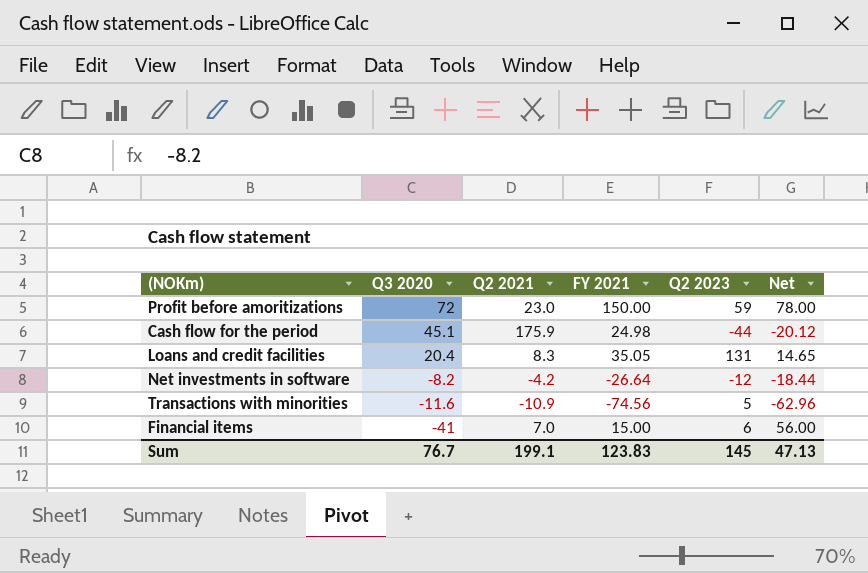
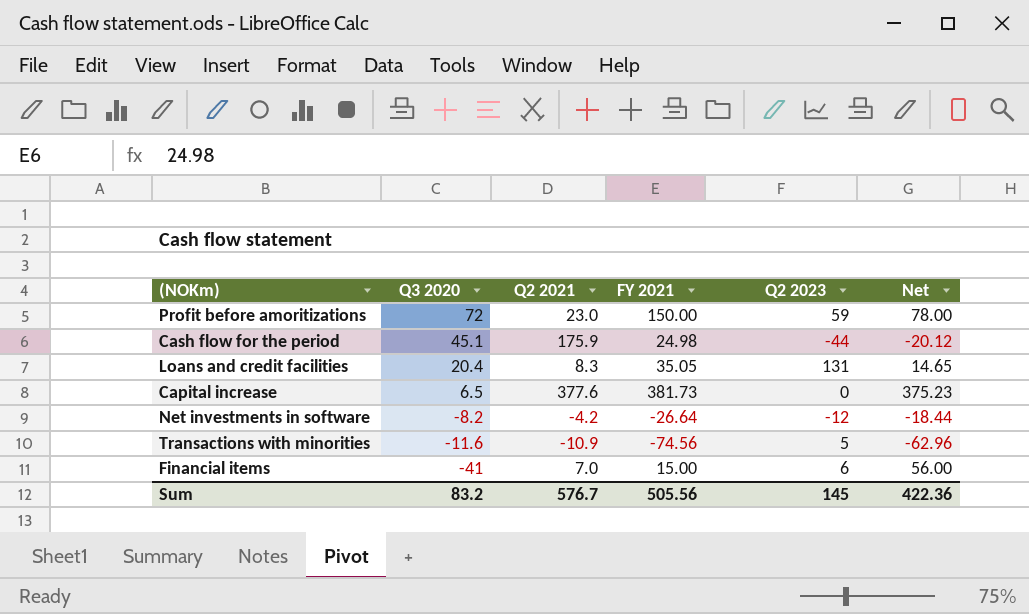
row Capital increase: none -> 6.5 | 377.6 | 381.73 | 0 | 375.23
Sum | Q3 2020: 76.7 -> 83.2
Sum | Q2 2021: 199.1 -> 576.7
Sum | FY 2021: 123.83 -> 505.56
Sum | Net: 47.13 -> 422.36

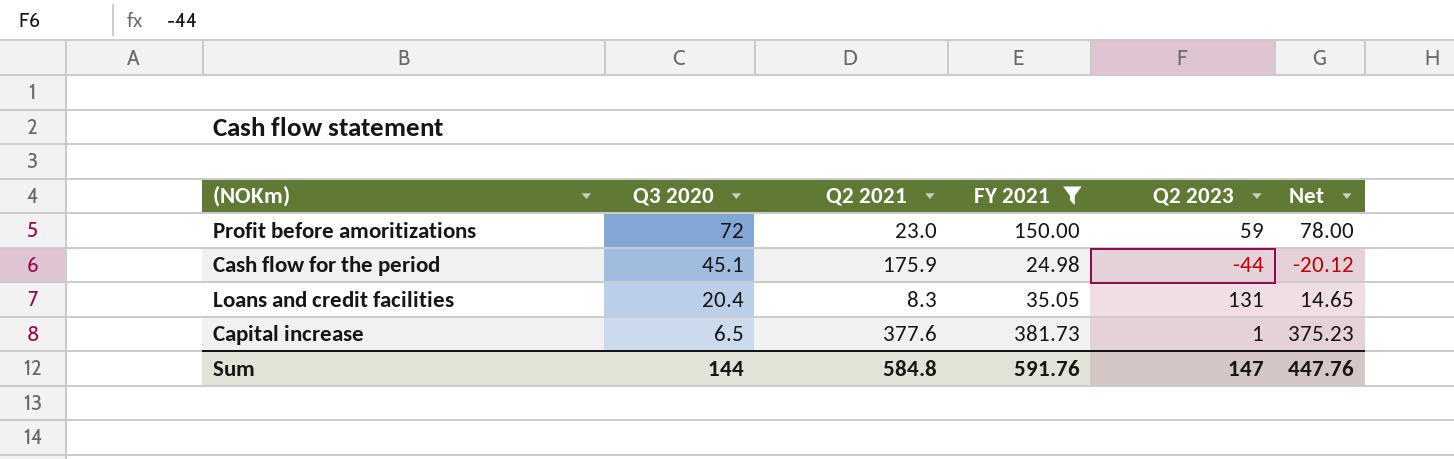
filter: none -> FY 2021 >= 24.98
Capital increase | Q2 2023: 0 -> 1
Sum | Q3 2020: 83.2 -> 144
Sum | Q2 2021: 576.7 -> 584.8
Sum | FY 2021: 505.56 -> 591.76
Sum | Q2 2023: 145 -> 147
Sum | Net: 422.36 -> 447.76

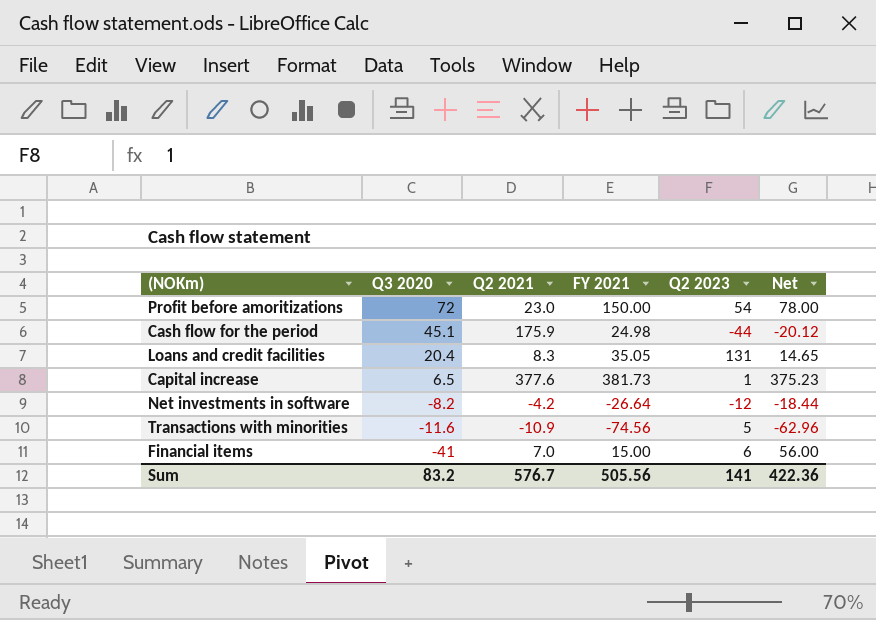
filter: FY 2021 >= 24.98 -> none
Profit before amoritizations | Q2 2023: 59 -> 54
Sum | Q3 2020: 144 -> 83.2
Sum | Q2 2021: 584.8 -> 576.7
Sum | FY 2021: 591.76 -> 505.56
Sum | Q2 2023: 147 -> 141
Sum | Net: 447.76 -> 422.36

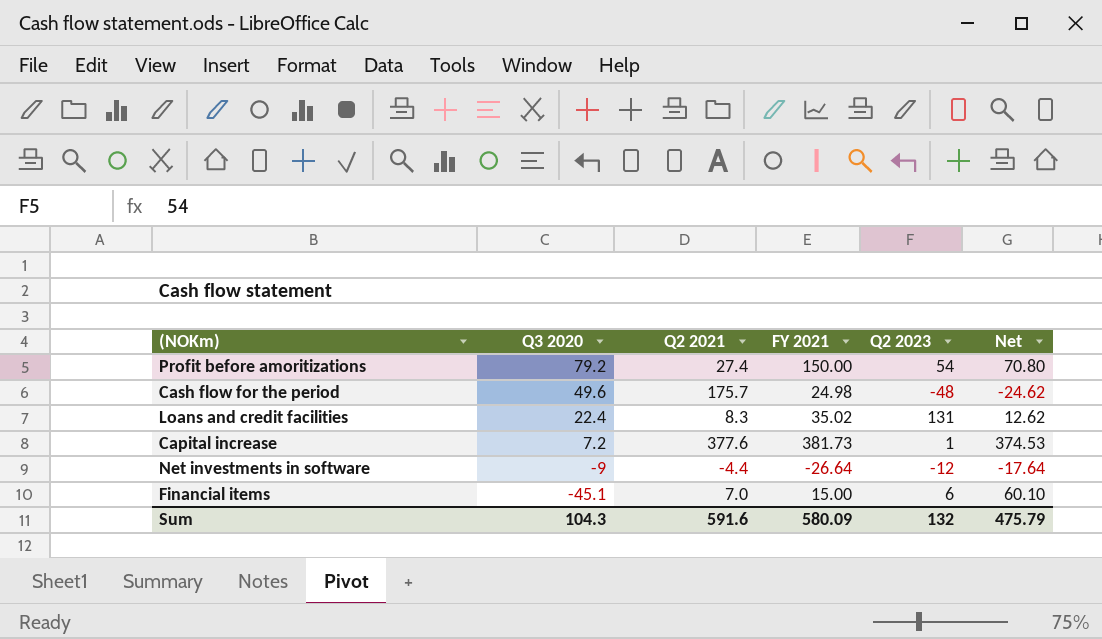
row Transactions with minorities: -11.6 | -10.9 | -74.56 | 5 | -62.96 -> none
Profit before amoritizations | Q3 2020: 72 -> 79.2
Profit before amoritizations | Q2 2021: 23.0 -> 27.4
Profit before amoritizations | Net: 78.00 -> 70.80
Cash flow for the period | Q3 2020: 45.1 -> 49.6
Cash flow for the period | Q2 2021: 175.9 -> 175.7
Cash flow for the period | Q2 2023: -44 -> -48
Cash flow for the period | Net: -20.12 -> -24.62
Loans and credit facilities | Q3 2020: 20.4 -> 22.4
Loans and credit facilities | FY 2021: 35.05 -> 35.02
Loans and credit facilities | Net: 14.65 -> 12.62
Capital increase | Q3 2020: 6.5 -> 7.2
Capital increase | Net: 375.23 -> 374.53
Net investments in software | Q3 2020: -8.2 -> -9
Net investments in software | Q2 2021: -4.2 -> -4.4
Net investments in software | Net: -18.44 -> -17.64
Financial items | Q3 2020: -41 -> -45.1
Financial items | Net: 56.00 -> 60.10
Sum | Q3 2020: 83.2 -> 104.3
Sum | Q2 2021: 576.7 -> 591.6
Sum | FY 2021: 505.56 -> 580.09
Sum | Q2 2023: 141 -> 132
Sum | Net: 422.36 -> 475.79

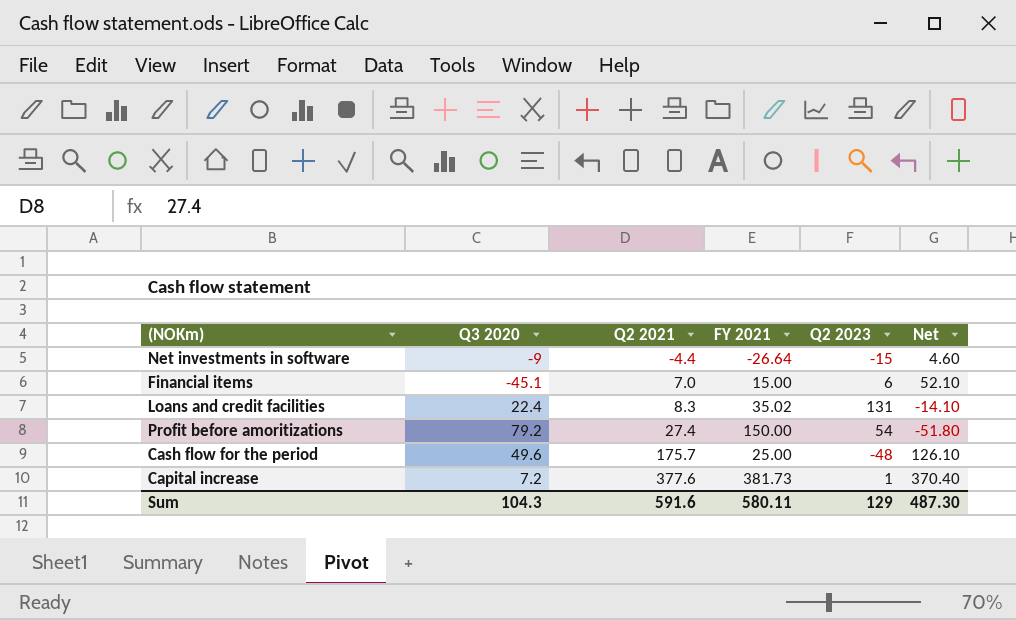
row order: Q3 2020 descending -> Q2 2021 ascending
column Net | formula: [FY 2021] - [Q3 2020] -> [Q2 2021] - [Q3 2020]
Net investments in software | Q2 2023: -12 -> -15
Cash flow for the period | FY 2021: 24.98 -> 25.00
Sum | FY 2021: 580.09 -> 580.11
Sum | Q2 2023: 132 -> 129
Sum | Net: 475.79 -> 487.30

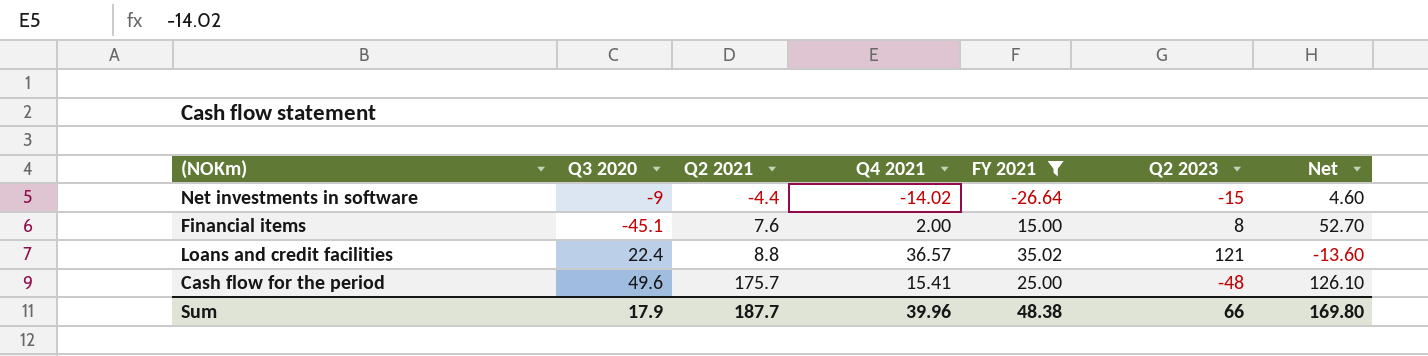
filter: none -> FY 2021 <= 35.02
column Q4 2021 | position: none -> 4
Financial items | Q2 2021: 7.0 -> 7.6
Financial items | Q2 2023: 6 -> 8
Financial items | Net: 52.10 -> 52.70
Loans and credit facilities | Q2 2021: 8.3 -> 8.8
Loans and credit facilities | Q2 2023: 131 -> 121
Loans and credit facilities | Net: -14.10 -> -13.60
Sum | Q3 2020: 104.3 -> 17.9
Sum | Q2 2021: 591.6 -> 187.7
Sum | FY 2021: 580.11 -> 48.38
Sum | Q2 2023: 129 -> 66
Sum | Net: 487.30 -> 169.80

